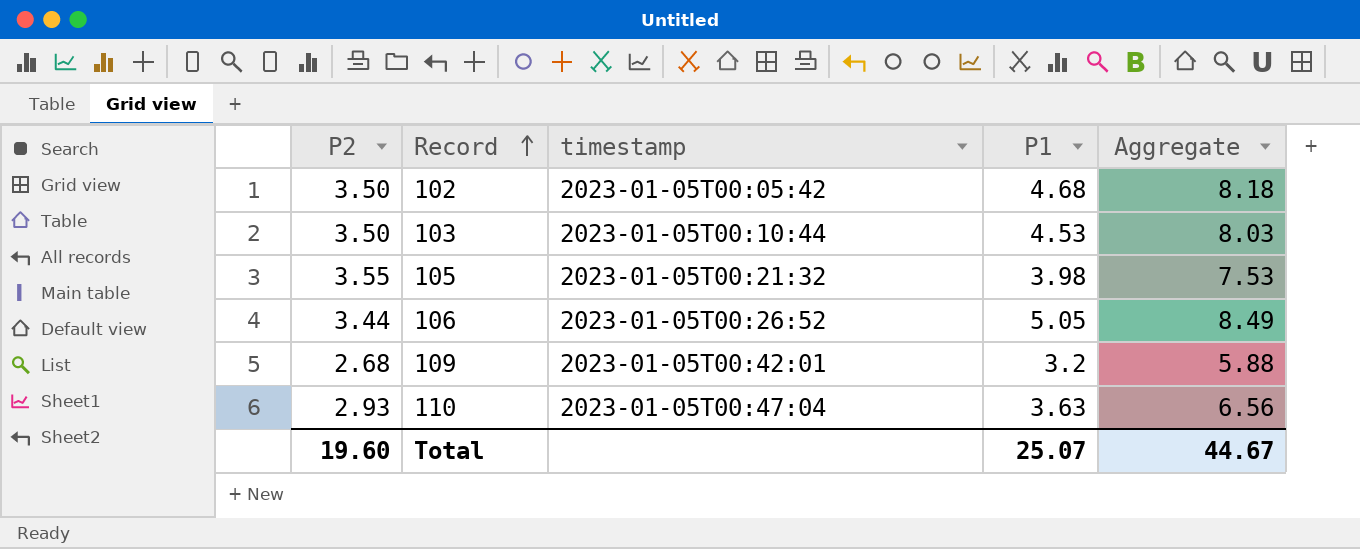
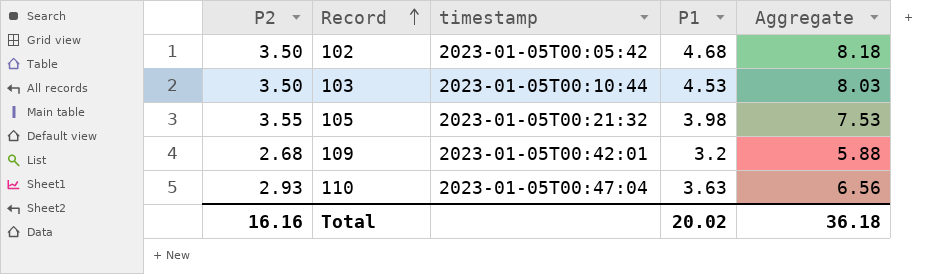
row 106: 3.44 | 2023-01-05T00:26:52 | 5.05 | 8.49 -> none
Total | P2: 19.60 -> 16.16
Total | P1: 25.07 -> 20.02
Total | Aggregate: 44.67 -> 36.18

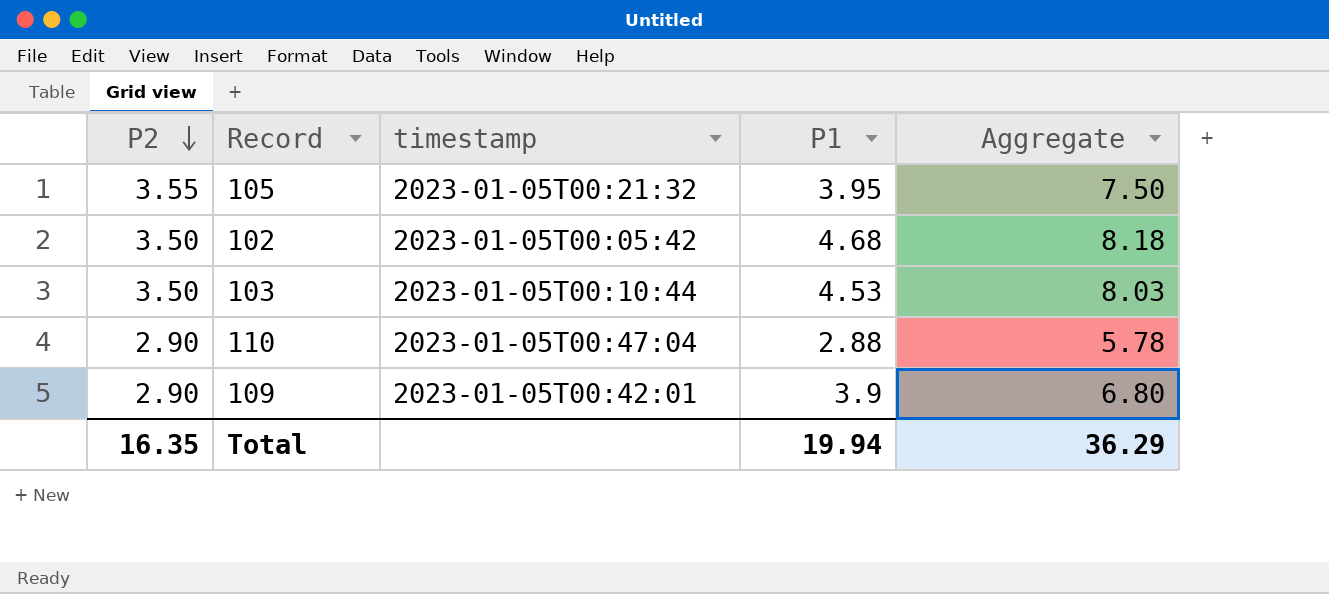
row order: Record ascending -> P2 descending
105 | P1: 3.98 -> 3.95
105 | Aggregate: 7.53 -> 7.50
110 | P2: 2.93 -> 2.90
110 | P1: 3.63 -> 2.88
110 | Aggregate: 6.56 -> 5.78
109 | P2: 2.68 -> 2.90
109 | P1: 3.2 -> 3.9
109 | Aggregate: 5.88 -> 6.80
Total | P2: 16.16 -> 16.35
Total | P1: 20.02 -> 19.94
Total | Aggregate: 36.18 -> 36.29

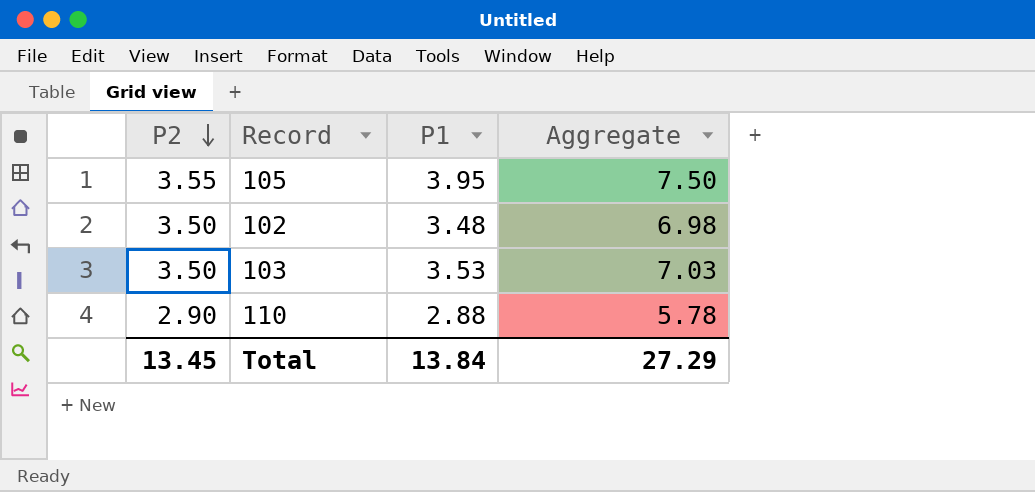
column timestamp | position: 3 -> none
row 109: 2.90 | 2023-01-05T00:42:01 | 3.9 | 6.80 -> none
102 | P1: 4.68 -> 3.48
102 | Aggregate: 8.18 -> 6.98
103 | P1: 4.53 -> 3.53
103 | Aggregate: 8.03 -> 7.03
Total | P2: 16.35 -> 13.45
Total | P1: 19.94 -> 13.84
Total | Aggregate: 36.29 -> 27.29

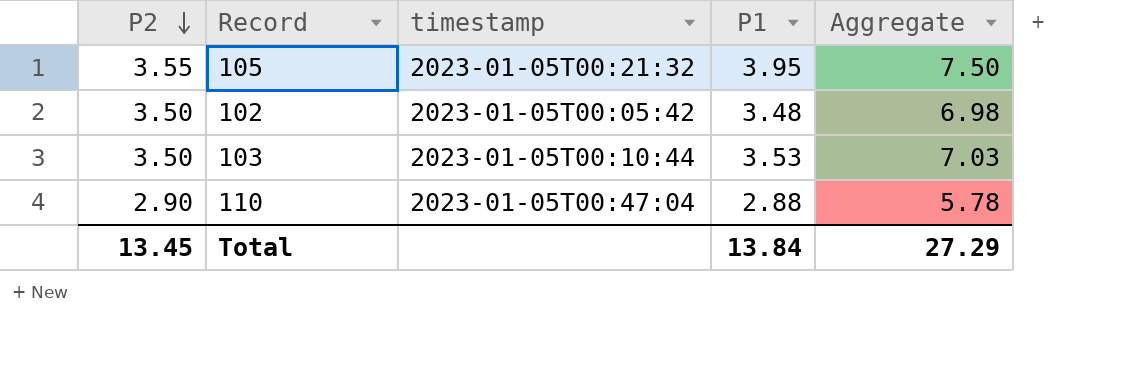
column timestamp | position: none -> 3

